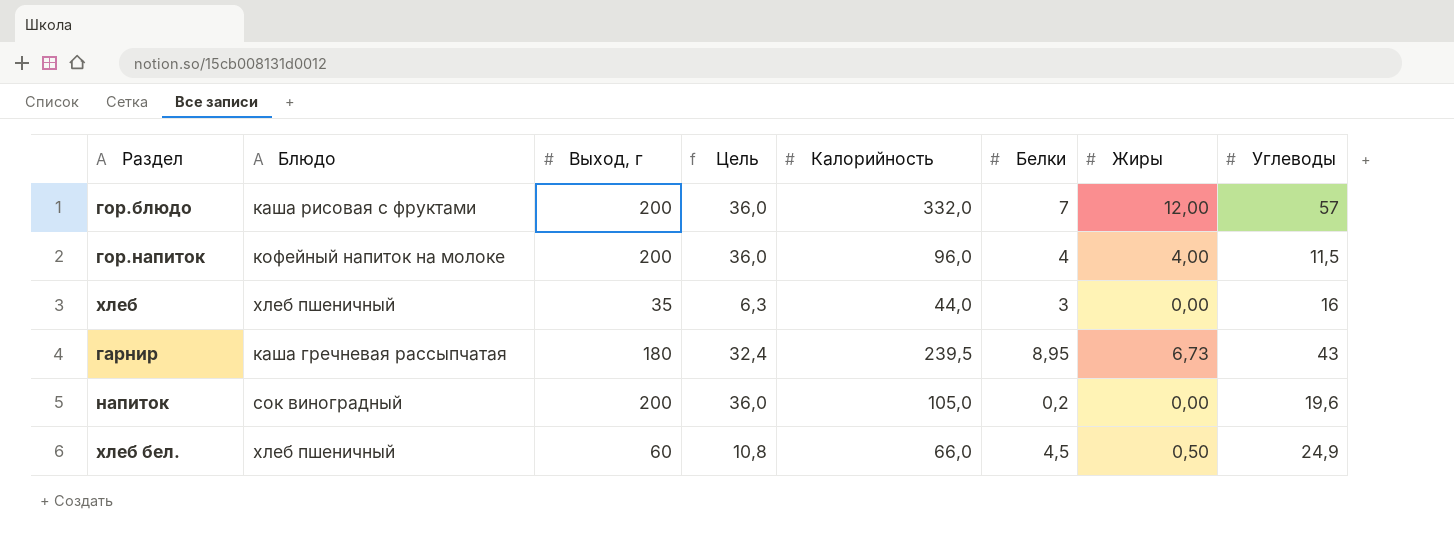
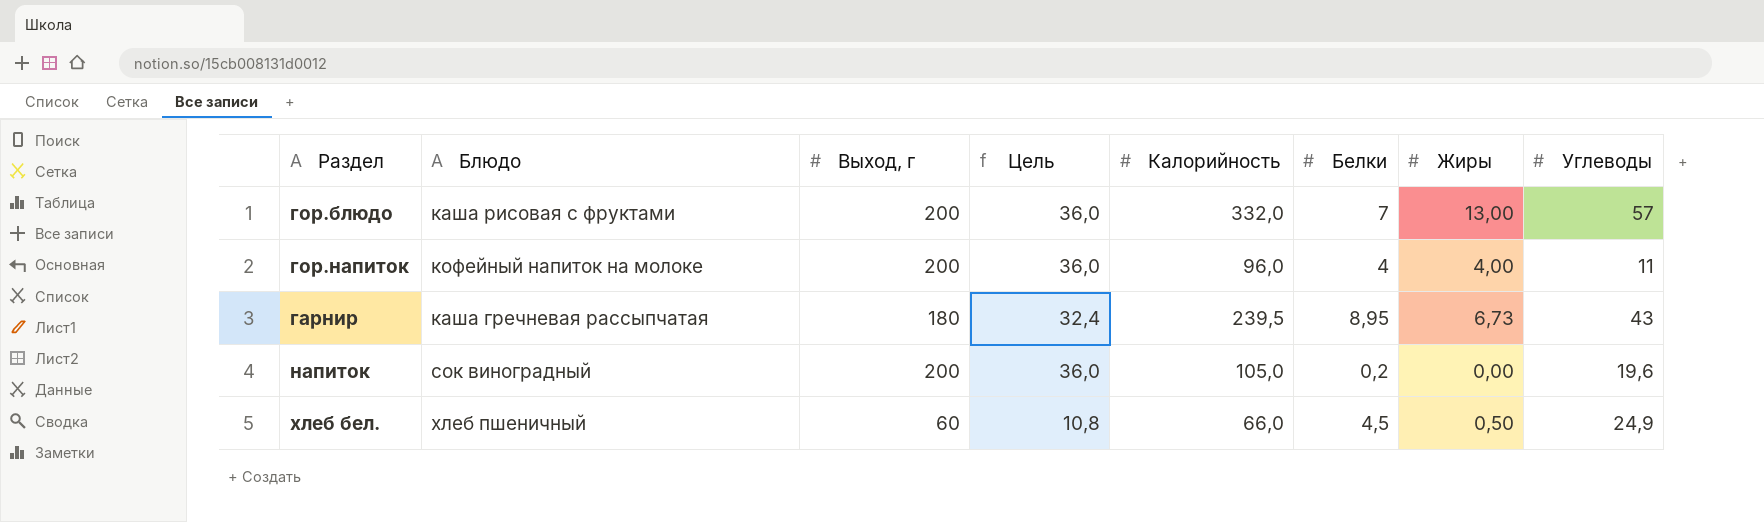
row хлеб: хлеб пшеничный | 35 | 6,3 | 44,0 | 3 | 0,00 | 16 -> none
гор.блюдо | Жиры: 12,00 -> 13,00
гор.напиток | Углеводы: 11,5 -> 11

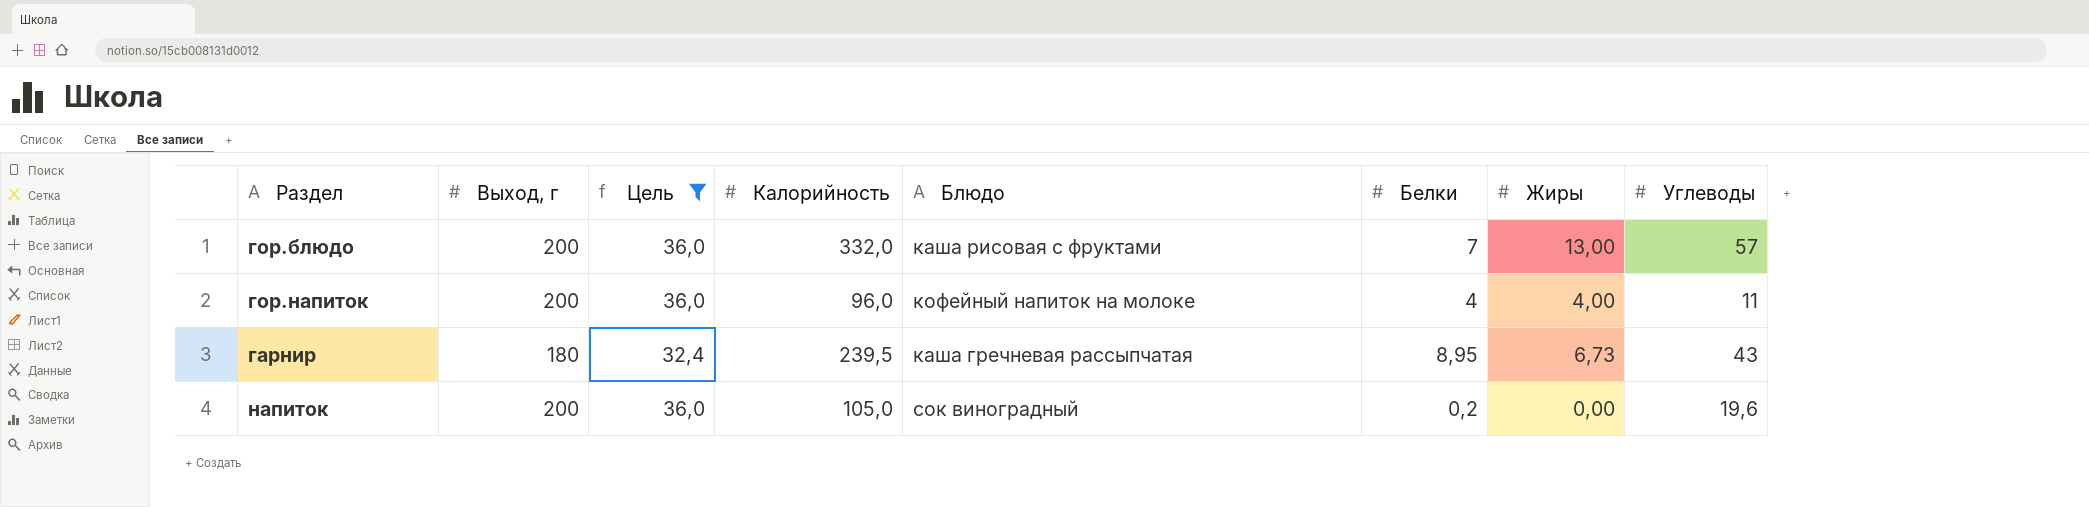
filter: none -> Цель != 10,8
column Блюдо | position: 2 -> 5

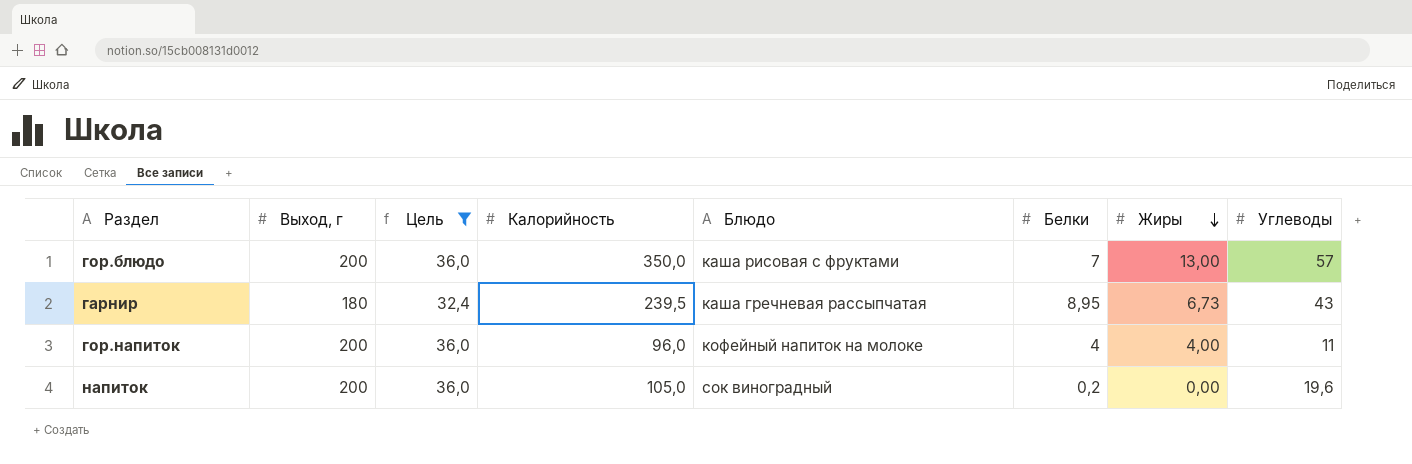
row order: none -> Жиры descending
гор.блюдо | Калорийность: 332,0 -> 350,0

